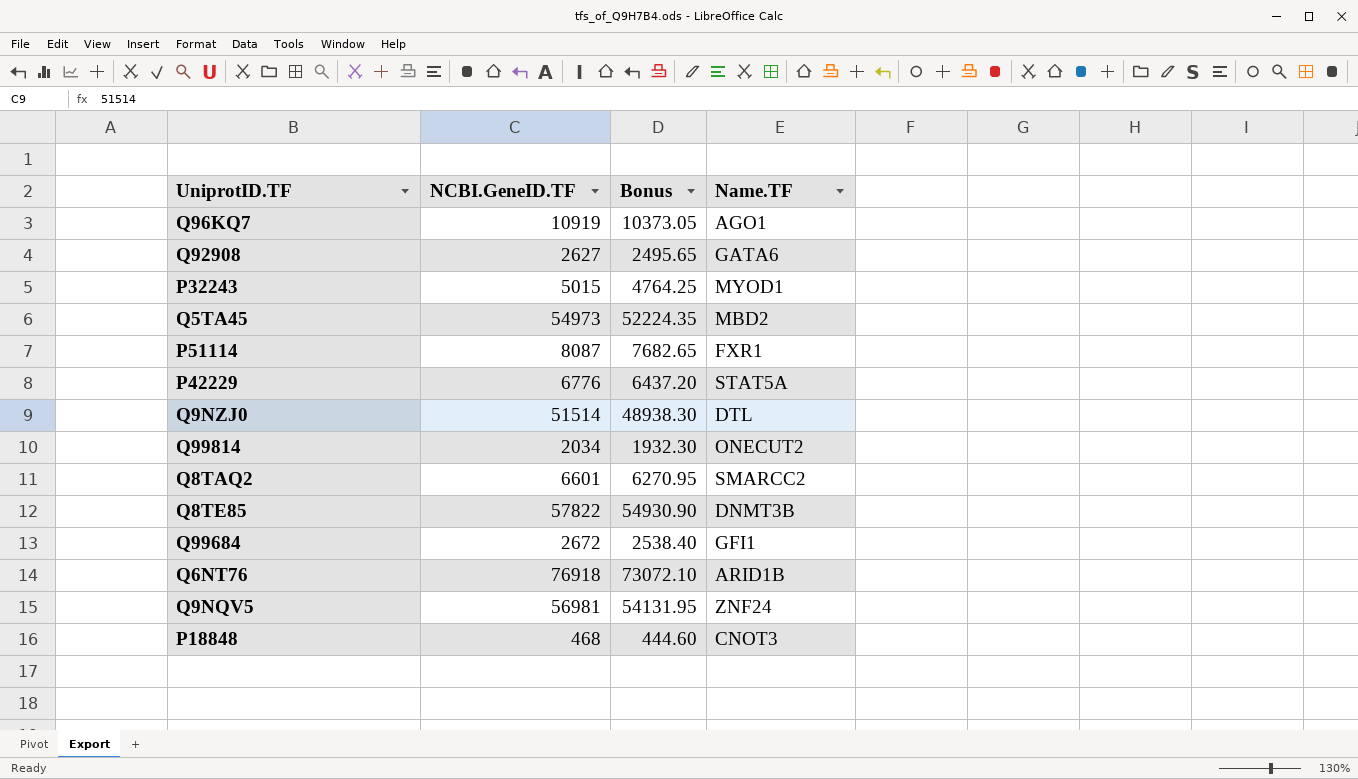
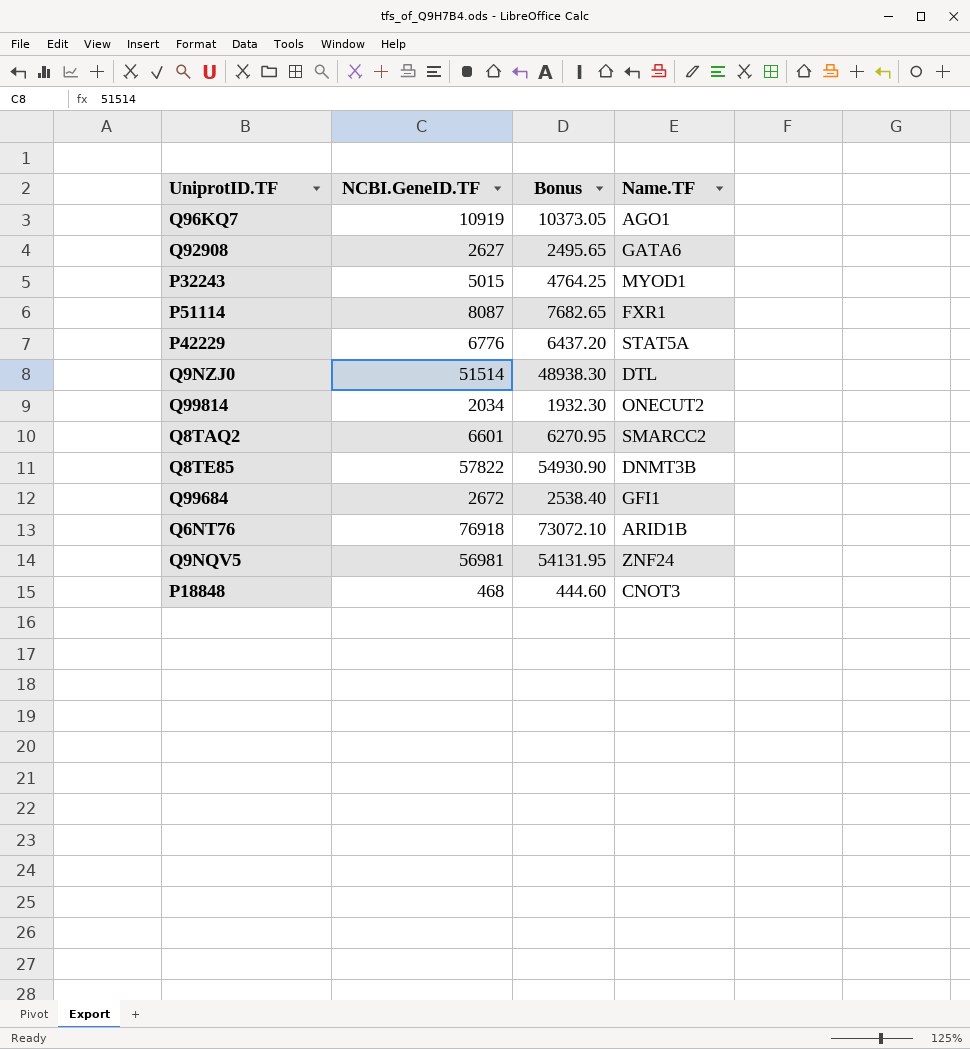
row Q5TA45: 54973 | 52224.35 | MBD2 -> none

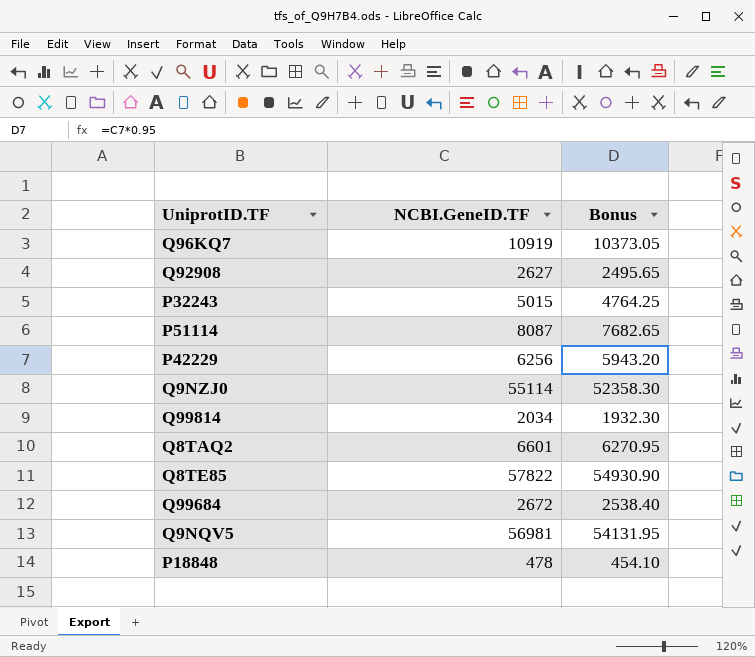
column Name.TF | position: 4 -> none
row Q6NT76: 76918 | 73072.10 | ARID1B -> none
P42229 | NCBI.GeneID.TF: 6776 -> 6256
P42229 | Bonus: 6437.20 -> 5943.20
Q9NZJ0 | NCBI.GeneID.TF: 51514 -> 55114
Q9NZJ0 | Bonus: 48938.30 -> 52358.30
P18848 | NCBI.GeneID.TF: 468 -> 478
P18848 | Bonus: 444.60 -> 454.10

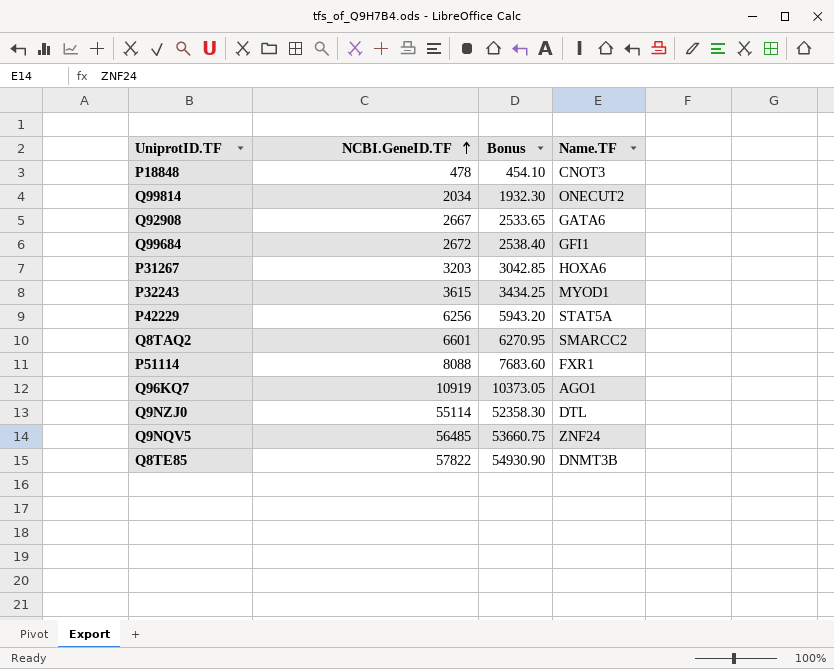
row order: none -> NCBI.GeneID.TF ascending
column Name.TF | position: none -> 4
Q92908 | NCBI.GeneID.TF: 2627 -> 2667
Q92908 | Bonus: 2495.65 -> 2533.65
row P31267: none -> 3203 | 3042.85 | HOXA6
P32243 | NCBI.GeneID.TF: 5015 -> 3615
P32243 | Bonus: 4764.25 -> 3434.25
P51114 | NCBI.GeneID.TF: 8087 -> 8088
P51114 | Bonus: 7682.65 -> 7683.60
Q9NQV5 | NCBI.GeneID.TF: 56981 -> 56485
Q9NQV5 | Bonus: 54131.95 -> 53660.75

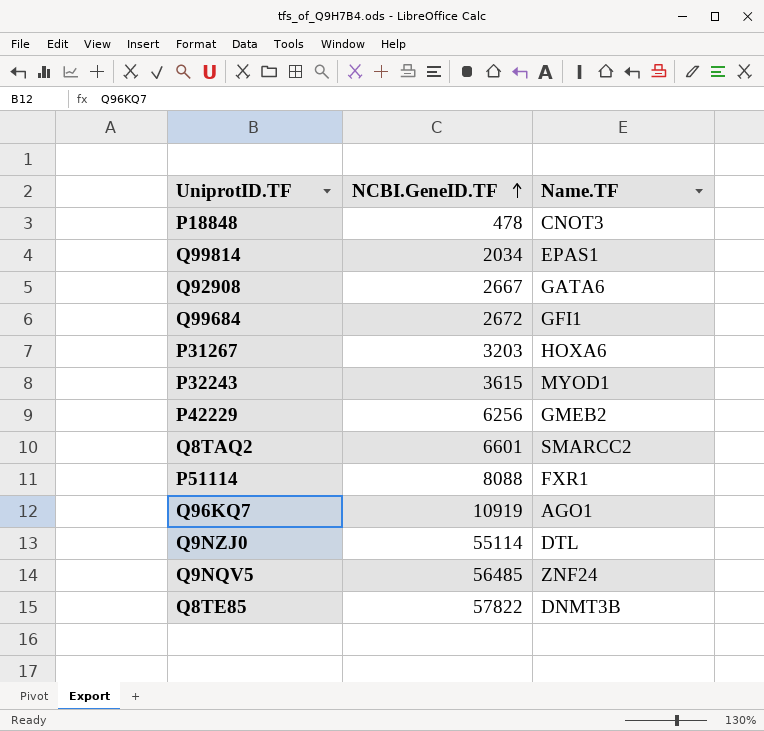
column Bonus | formula: [NCBI.GeneID.TF] * 0.95 -> none
Q99814 | Name.TF: ONECUT2 -> EPAS1
P42229 | Name.TF: STAT5A -> GMEB2

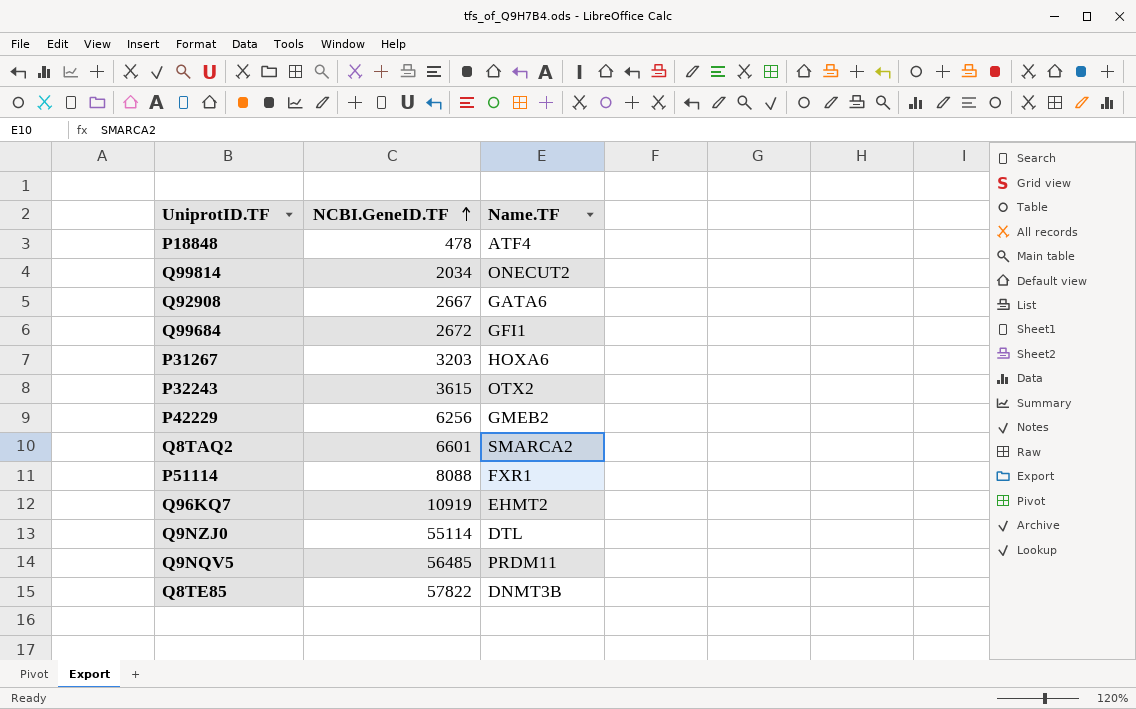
P18848 | Name.TF: CNOT3 -> ATF4
Q99814 | Name.TF: EPAS1 -> ONECUT2
P32243 | Name.TF: MYOD1 -> OTX2
Q8TAQ2 | Name.TF: SMARCC2 -> SMARCA2
Q96KQ7 | Name.TF: AGO1 -> EHMT2
Q9NQV5 | Name.TF: ZNF24 -> PRDM11

